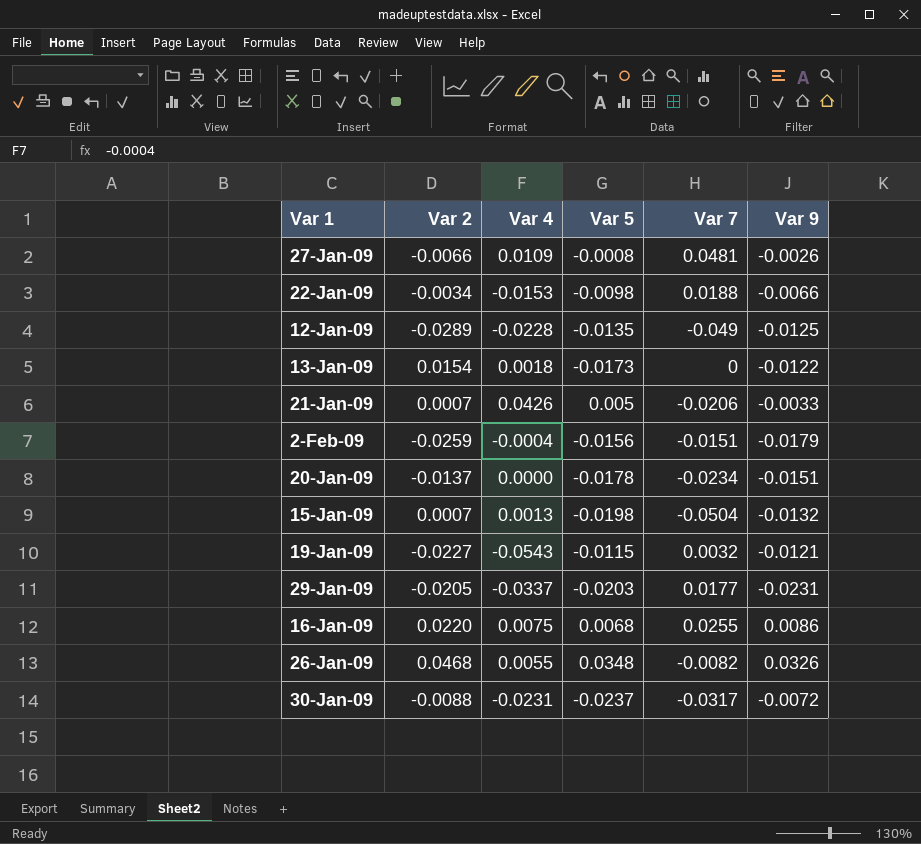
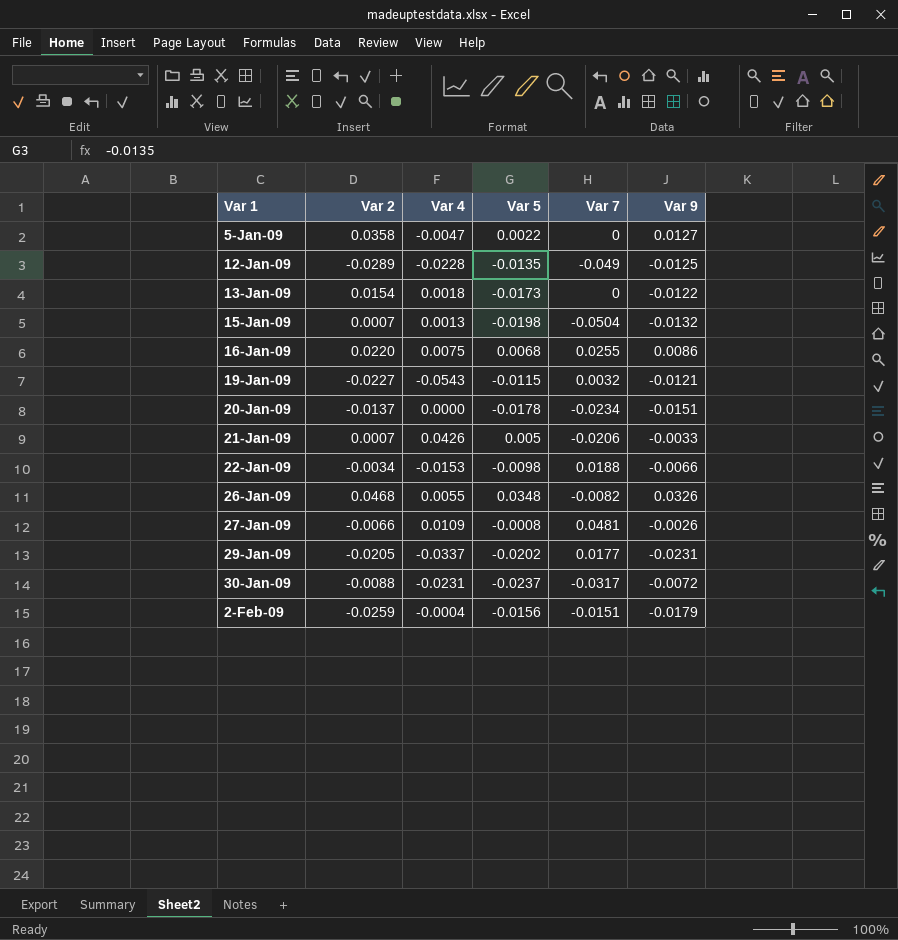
row order: none -> Var 1 ascending
row 5-Jan-09: none -> 0.0358 | -0.0047 | 0.0022 | 0 | 0.0127
29-Jan-09 | Var 5: -0.0203 -> -0.0202

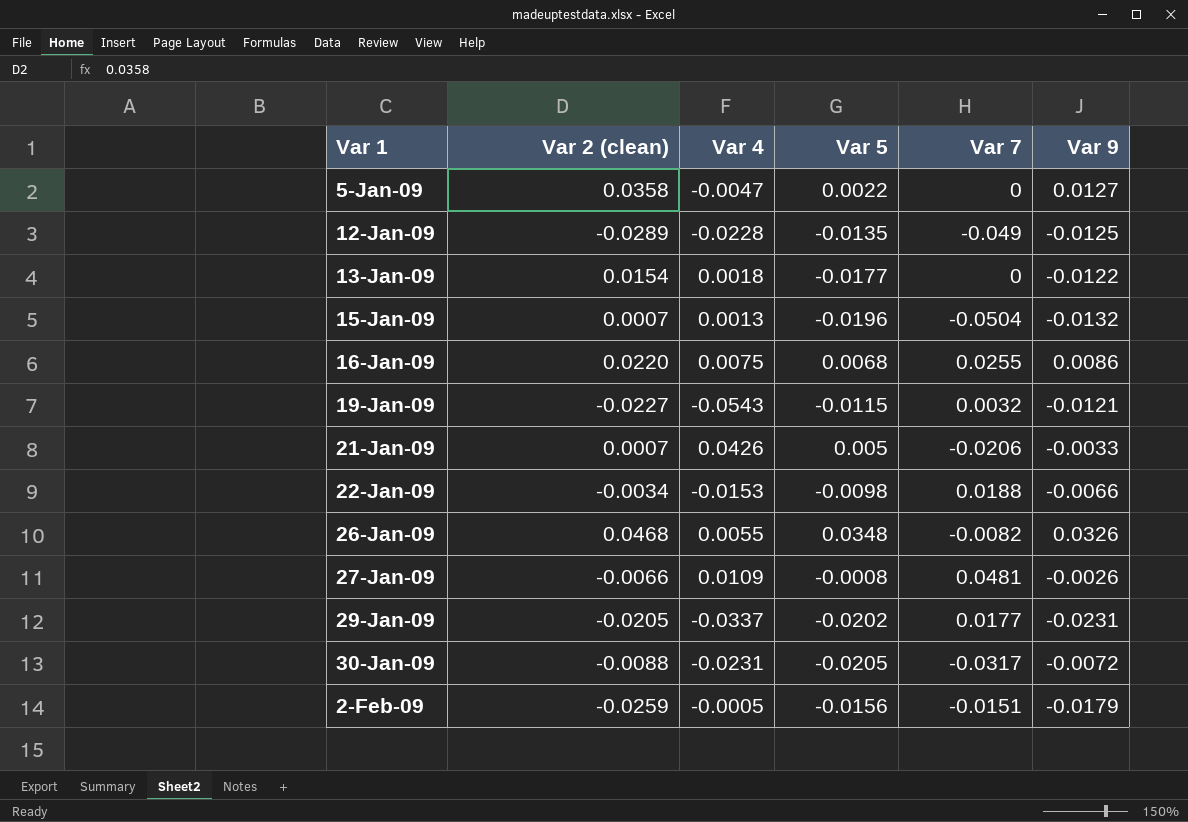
column name: Var 2 -> Var 2 (clean)
row 20-Jan-09: -0.0137 | 0.0000 | -0.0178 | -0.0234 | -0.0151 -> none
13-Jan-09 | Var 5: -0.0173 -> -0.0177
15-Jan-09 | Var 5: -0.0198 -> -0.0196
30-Jan-09 | Var 5: -0.0237 -> -0.0205
2-Feb-09 | Var 4: -0.0004 -> -0.0005

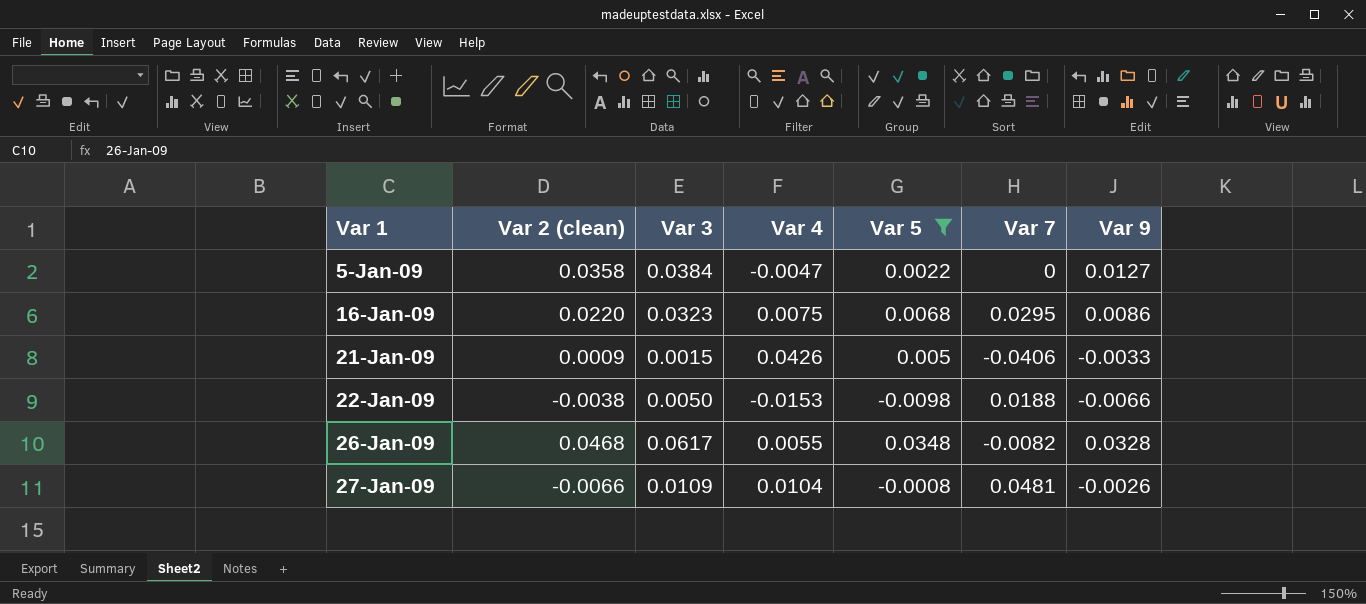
filter: none -> Var 5 >= -0.0098
column Var 3 | position: none -> 3
16-Jan-09 | Var 7: 0.0255 -> 0.0295
21-Jan-09 | Var 2 (clean): 0.0007 -> 0.0009
21-Jan-09 | Var 7: -0.0206 -> -0.0406
22-Jan-09 | Var 2 (clean): -0.0034 -> -0.0038
26-Jan-09 | Var 9: 0.0326 -> 0.0328
27-Jan-09 | Var 4: 0.0109 -> 0.0104

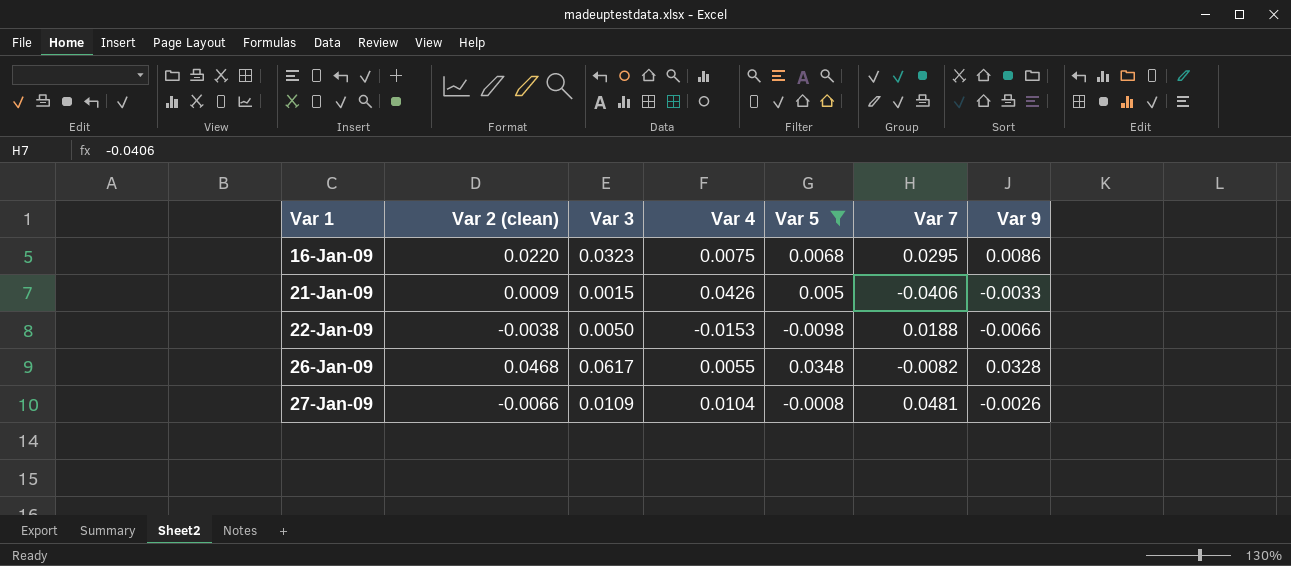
row 5-Jan-09: 0.0358 | 0.0384 | -0.0047 | 0.0022 | 0 | 0.0127 -> none

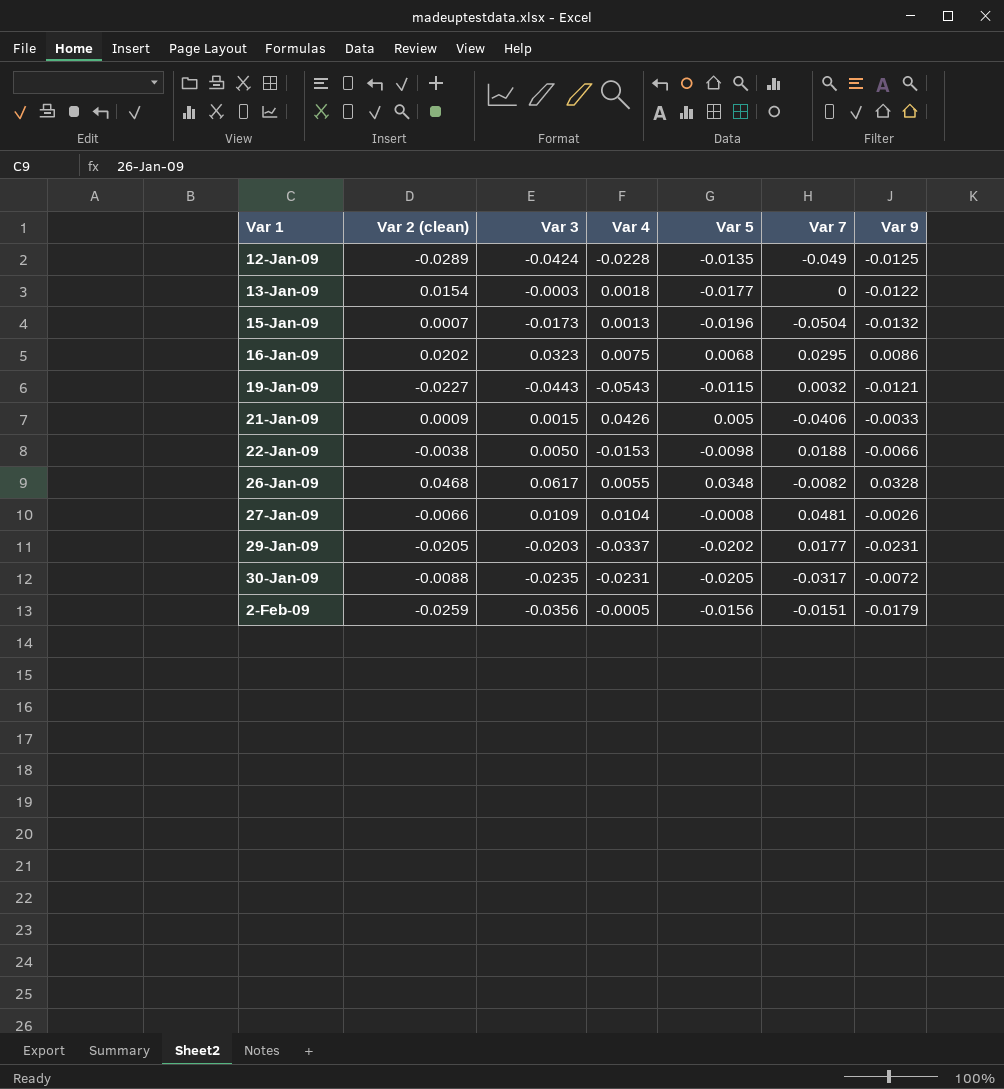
filter: Var 5 >= -0.0098 -> none
16-Jan-09 | Var 2 (clean): 0.0220 -> 0.0202

